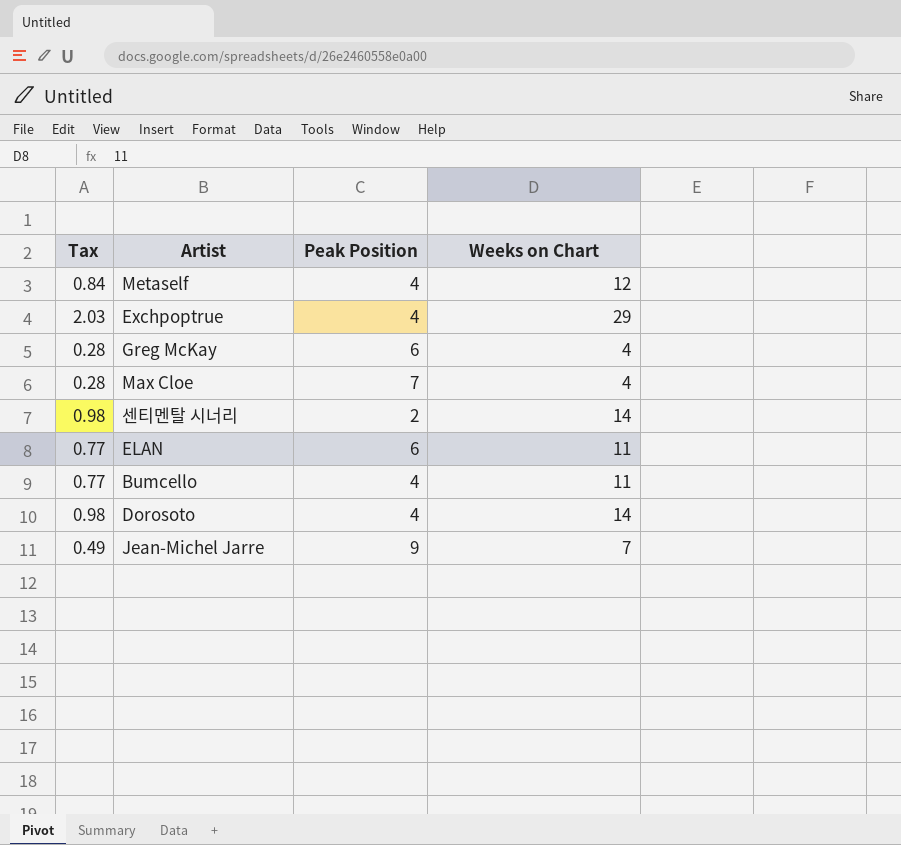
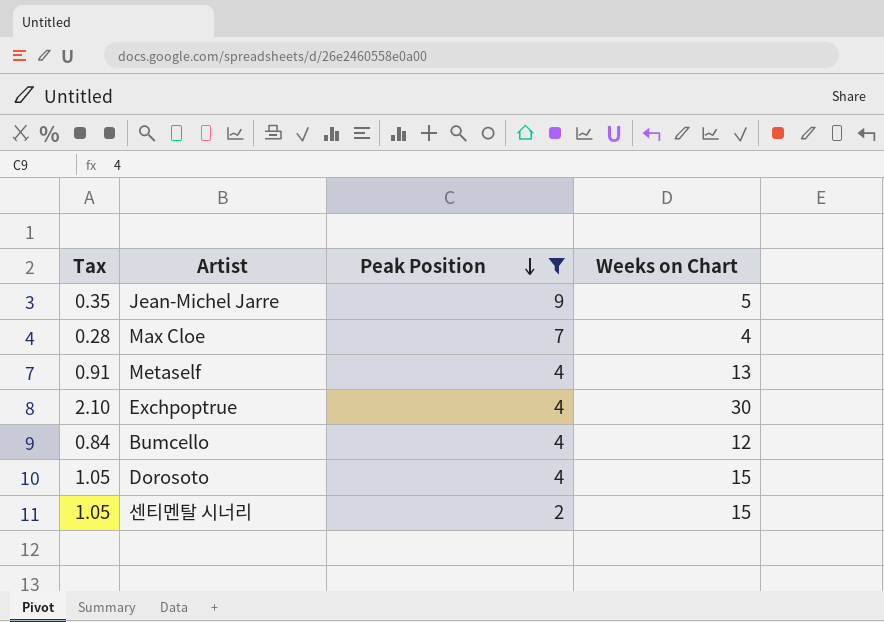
filter: none -> Peak Position != 6
row order: none -> Peak Position descending
Jean-Michel Jarre | Tax: 0.49 -> 0.35
Jean-Michel Jarre | Weeks on Chart: 7 -> 5
Metaself | Tax: 0.84 -> 0.91
Metaself | Weeks on Chart: 12 -> 13
Exchpoptrue | Tax: 2.03 -> 2.10
Exchpoptrue | Weeks on Chart: 29 -> 30
Bumcello | Tax: 0.77 -> 0.84
Bumcello | Weeks on Chart: 11 -> 12
Dorosoto | Tax: 0.98 -> 1.05
Dorosoto | Weeks on Chart: 14 -> 15
센티멘탈 시너리 | Tax: 0.98 -> 1.05
센티멘탈 시너리 | Weeks on Chart: 14 -> 15

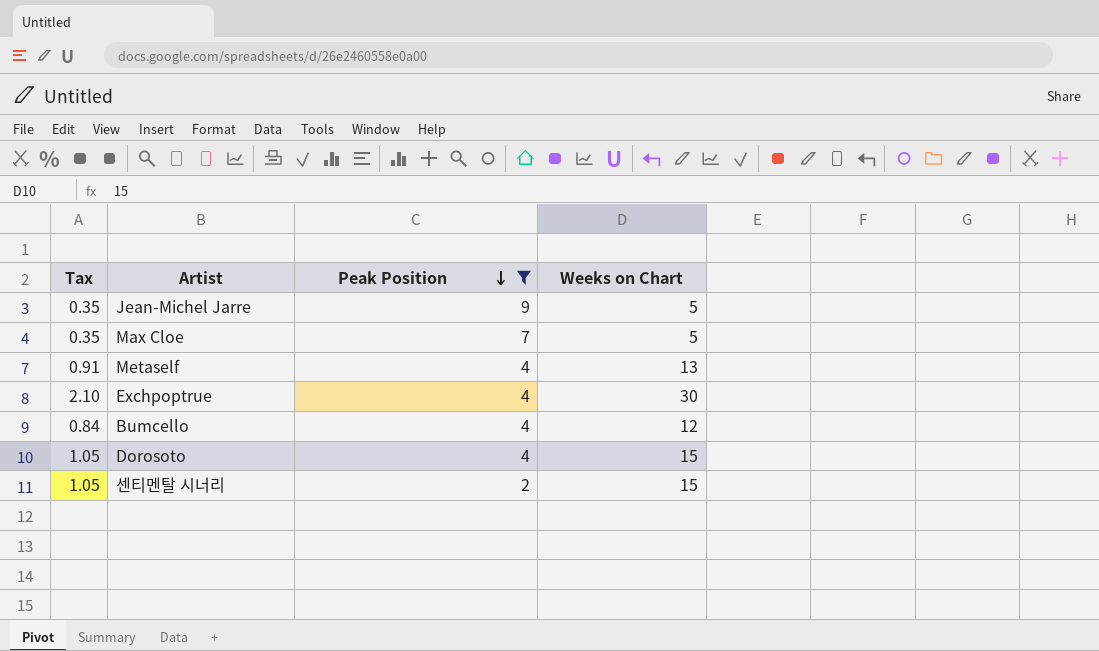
Max Cloe | Tax: 0.28 -> 0.35
Max Cloe | Weeks on Chart: 4 -> 5

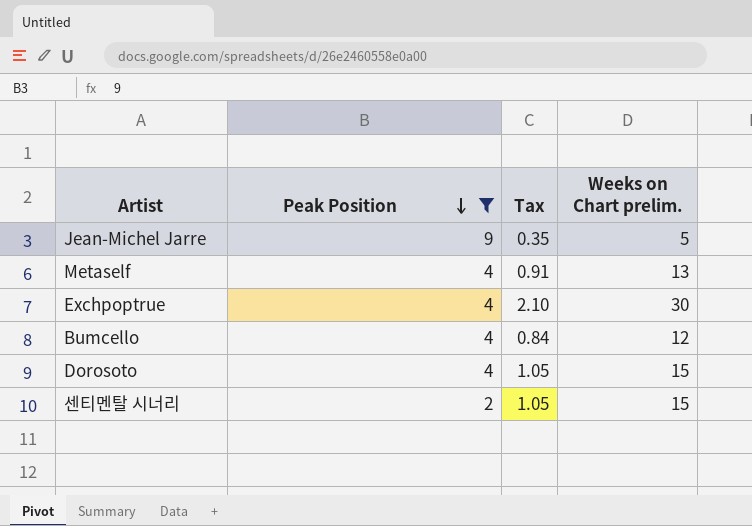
column Tax | position: 1 -> 3
column name: Weeks on Chart -> Weeks on Chart prelim.
row Max Cloe: 0.35 | 7 | 5 -> none

